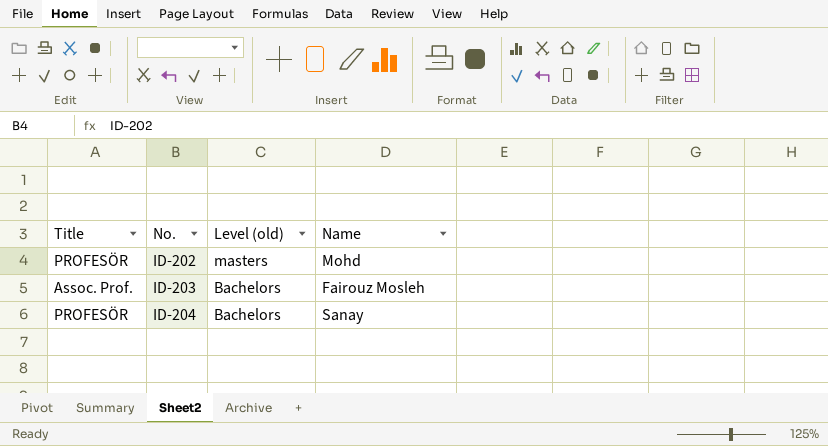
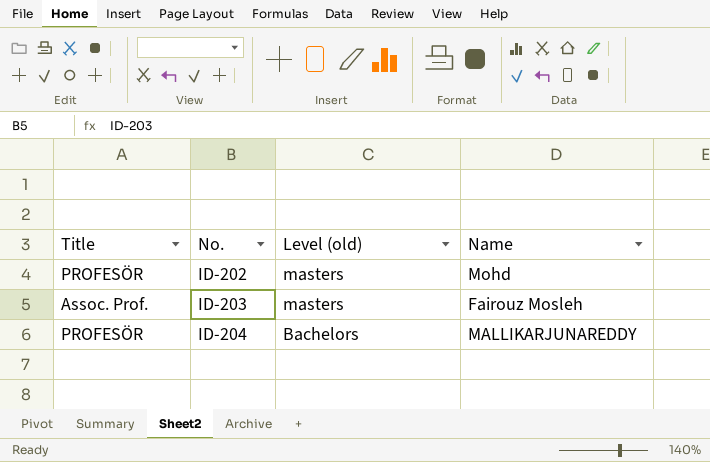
ID-203 | Level (old): Bachelors -> masters
ID-204 | Name: Sanay -> MALLIKARJUNAREDDY

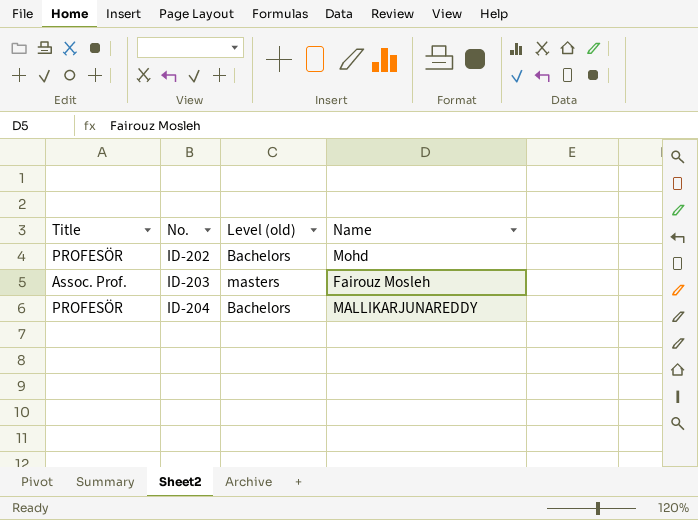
ID-202 | Level (old): masters -> Bachelors

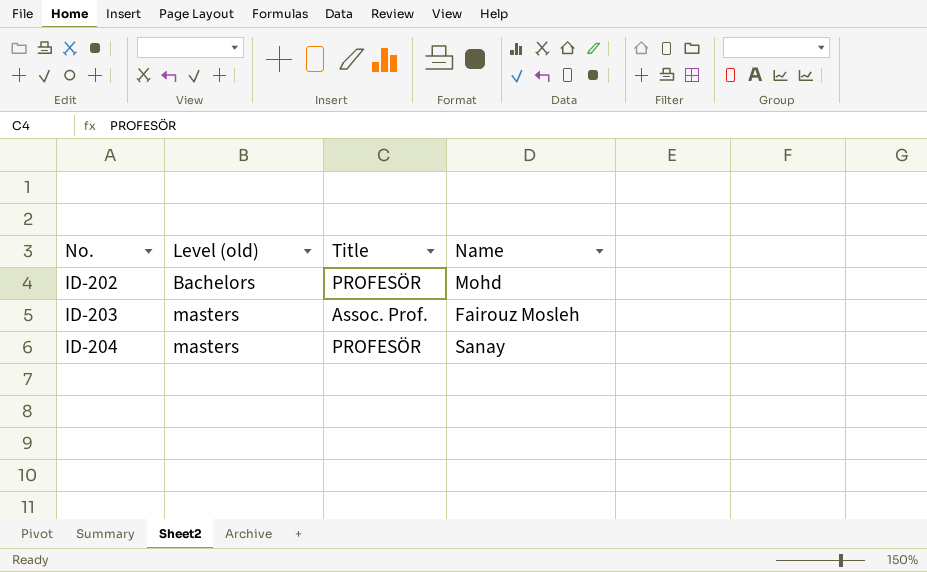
column Title | position: 1 -> 3
ID-204 | Level (old): Bachelors -> masters
ID-204 | Name: MALLIKARJUNAREDDY -> Sanay

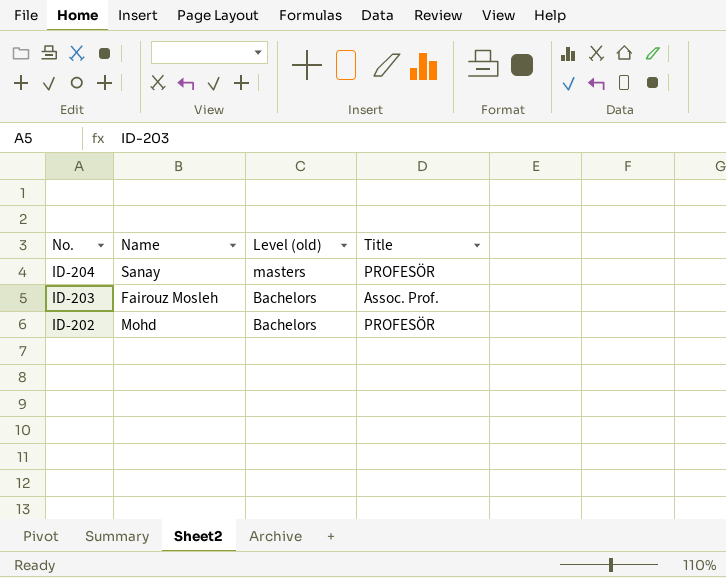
row order: No. ascending -> No. descending
column Name | position: 4 -> 2
ID-203 | Level (old): masters -> Bachelors

